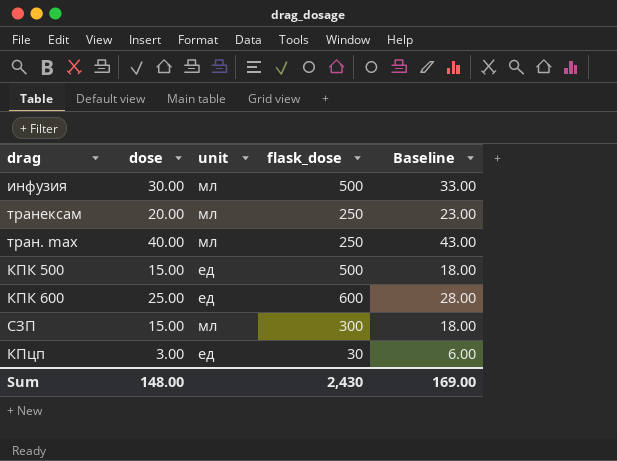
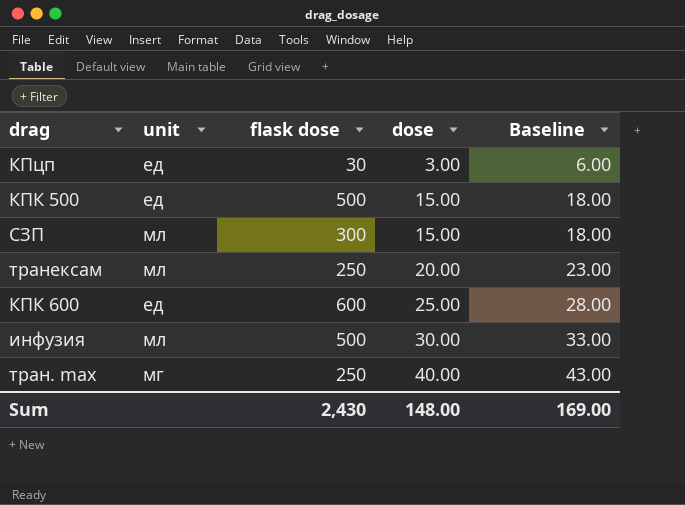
row order: none -> dose ascending
column name: flask_dose -> flask dose
column dose | position: 2 -> 4
тран. max | unit: мл -> мг

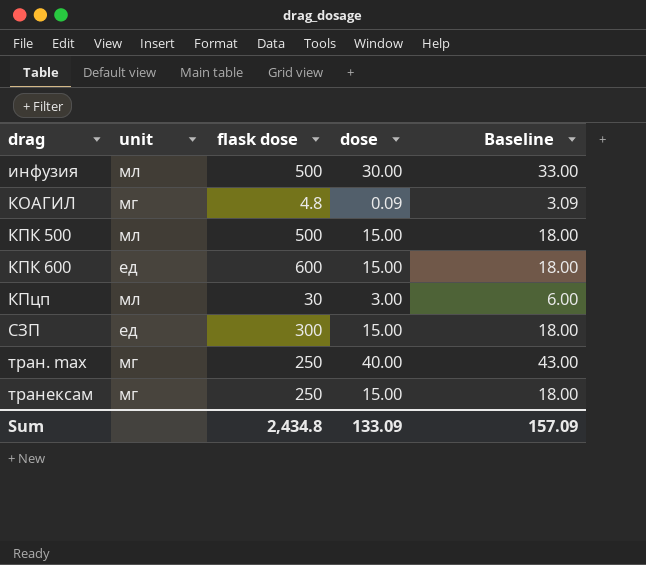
row order: dose ascending -> drag ascending
row КОАГИЛ: none -> мг | 4.8 | 0.09 | 3.09
КПК 500 | unit: ед -> мл
КПК 600 | dose: 25.00 -> 15.00
КПК 600 | Baseline: 28.00 -> 18.00
КПцп | unit: ед -> мл
СЗП | unit: мл -> ед
транексам | unit: мл -> мг
транексам | dose: 20.00 -> 15.00
транексам | Baseline: 23.00 -> 18.00
Sum | flask dose: 2,430 -> 2,434.8
Sum | dose: 148.00 -> 133.09
Sum | Baseline: 169.00 -> 157.09

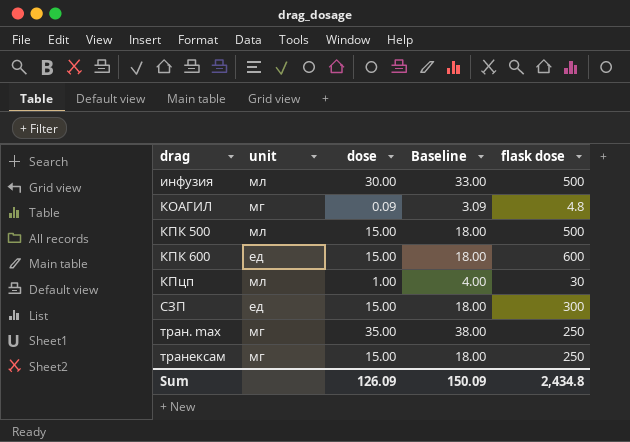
column flask dose | position: 3 -> 5
КПцп | dose: 3.00 -> 1.00
КПцп | Baseline: 6.00 -> 4.00
тран. max | dose: 40.00 -> 35.00
тран. max | Baseline: 43.00 -> 38.00
Sum | dose: 133.09 -> 126.09
Sum | Baseline: 157.09 -> 150.09

